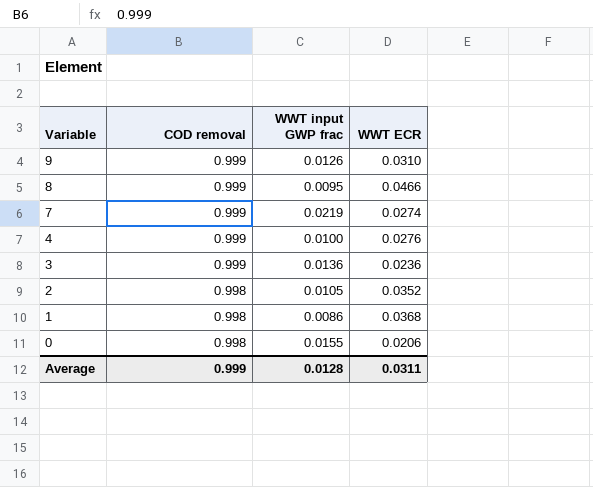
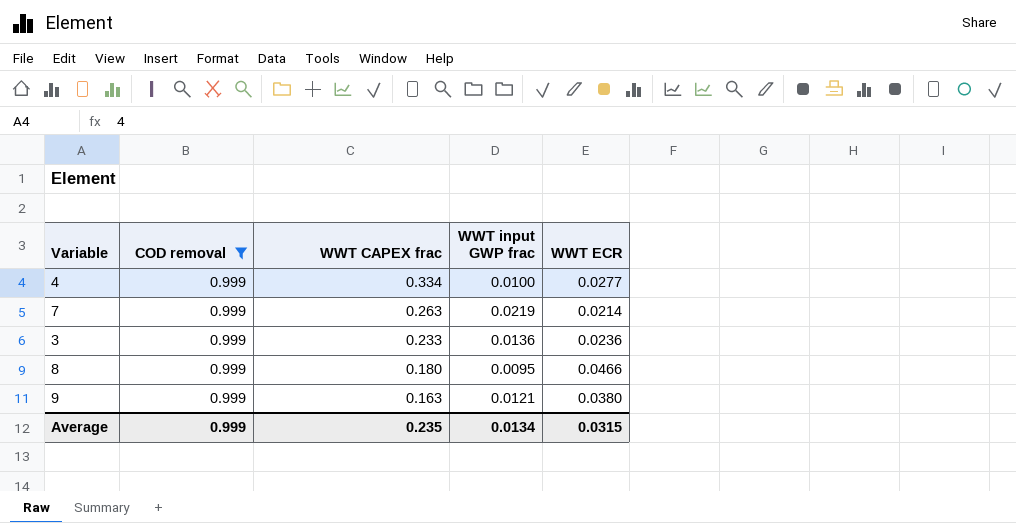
filter: none -> COD removal = 0.999
row order: Variable descending -> WWT CAPEX frac descending
column WWT CAPEX frac | position: none -> 3
4 | WWT ECR: 0.0276 -> 0.0277
7 | WWT ECR: 0.0274 -> 0.0214
9 | WWT input GWP frac: 0.0126 -> 0.0121
9 | WWT ECR: 0.0310 -> 0.0380
Average | WWT input GWP frac: 0.0128 -> 0.0134
Average | WWT ECR: 0.0311 -> 0.0315

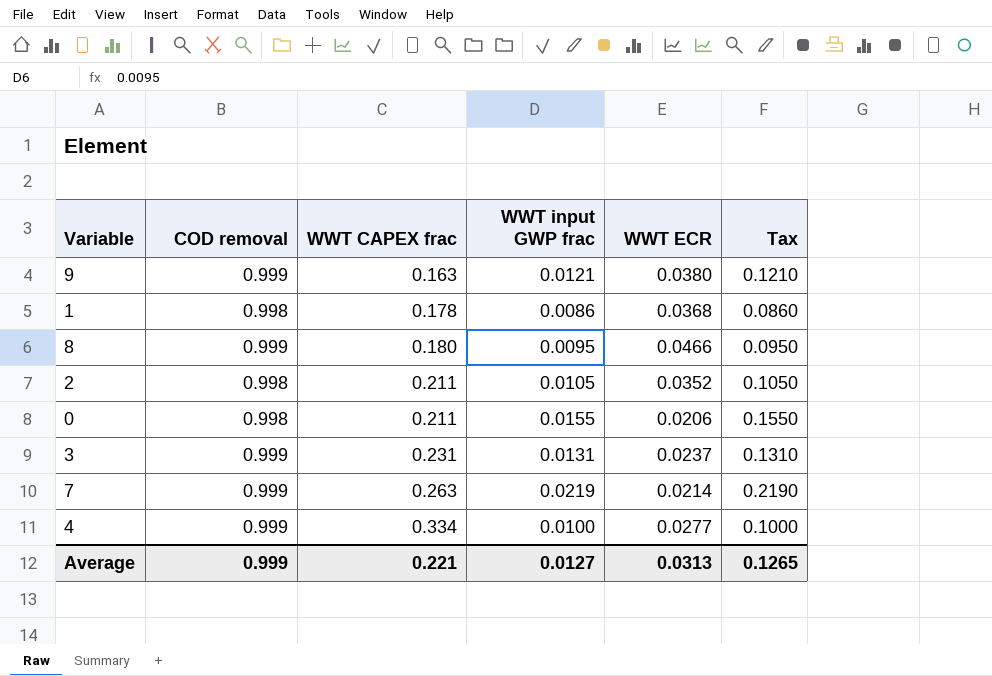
filter: COD removal = 0.999 -> none
row order: WWT CAPEX frac descending -> WWT CAPEX frac ascending
column Tax | formula: none -> [WWT input GWP frac] * 10
3 | WWT CAPEX frac: 0.233 -> 0.231
3 | WWT input GWP frac: 0.0136 -> 0.0131
3 | WWT ECR: 0.0236 -> 0.0237
Average | WWT CAPEX frac: 0.235 -> 0.221
Average | WWT input GWP frac: 0.0134 -> 0.0127
Average | WWT ECR: 0.0315 -> 0.0313

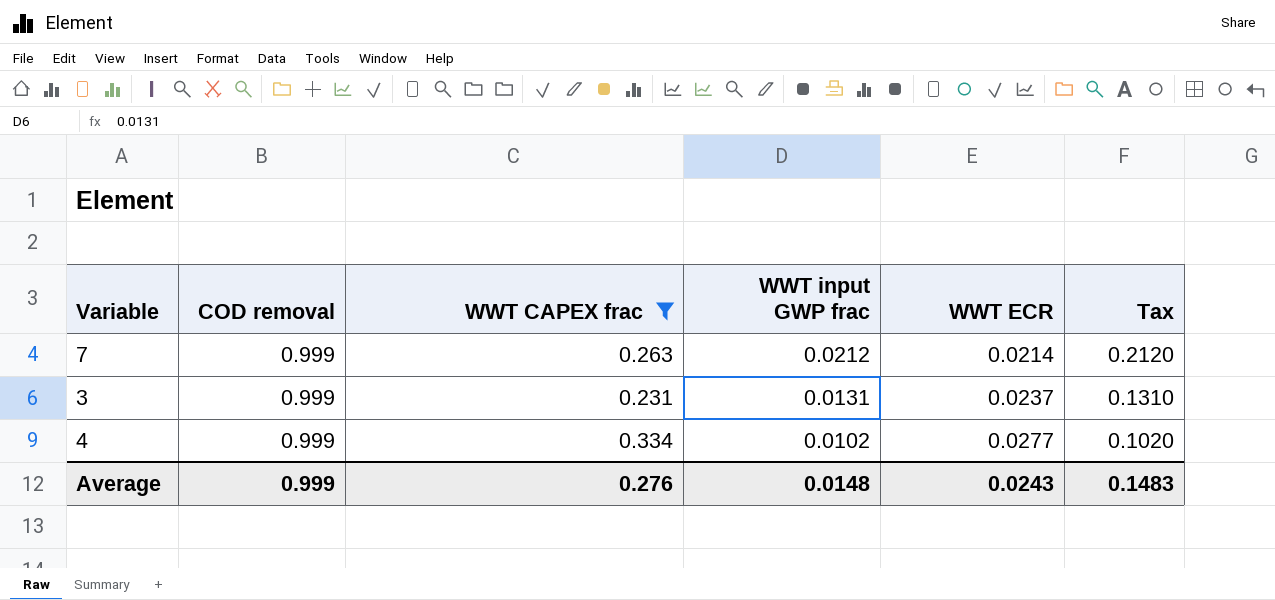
filter: none -> WWT CAPEX frac >= 0.231
row order: WWT CAPEX frac ascending -> WWT input GWP frac descending
7 | WWT input GWP frac: 0.0219 -> 0.0212
7 | Tax: 0.2190 -> 0.2120
4 | WWT input GWP frac: 0.0100 -> 0.0102
4 | Tax: 0.1000 -> 0.1020
Average | WWT CAPEX frac: 0.221 -> 0.276
Average | WWT input GWP frac: 0.0127 -> 0.0148
Average | WWT ECR: 0.0313 -> 0.0243
Average | Tax: 0.1265 -> 0.1483

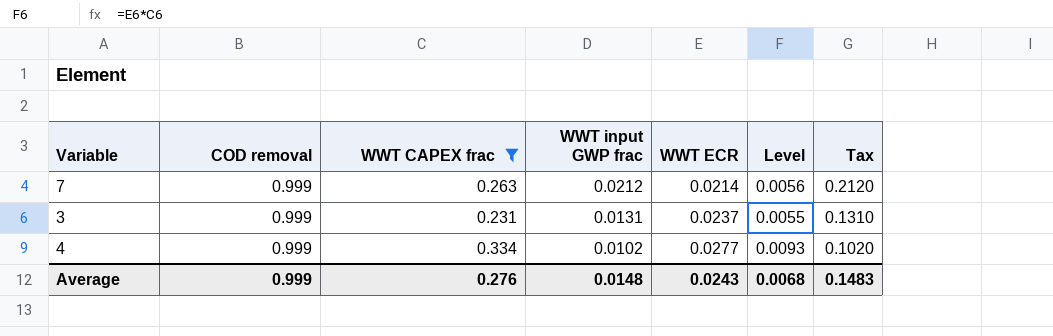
column Level | formula: none -> [WWT CAPEX frac] * [WWT ECR]

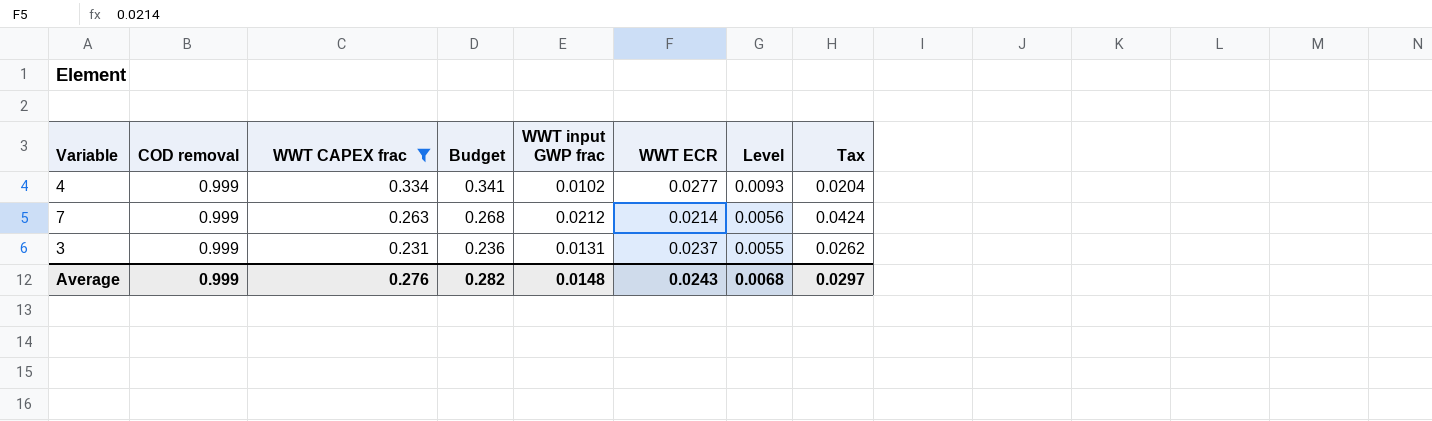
row order: WWT input GWP frac descending -> WWT CAPEX frac descending
column Budget | formula: none -> [WWT CAPEX frac] * 1.02
column Tax | formula: [WWT input GWP frac] * 10 -> [WWT input GWP frac] * 2
Average | Tax: 0.1483 -> 0.0297

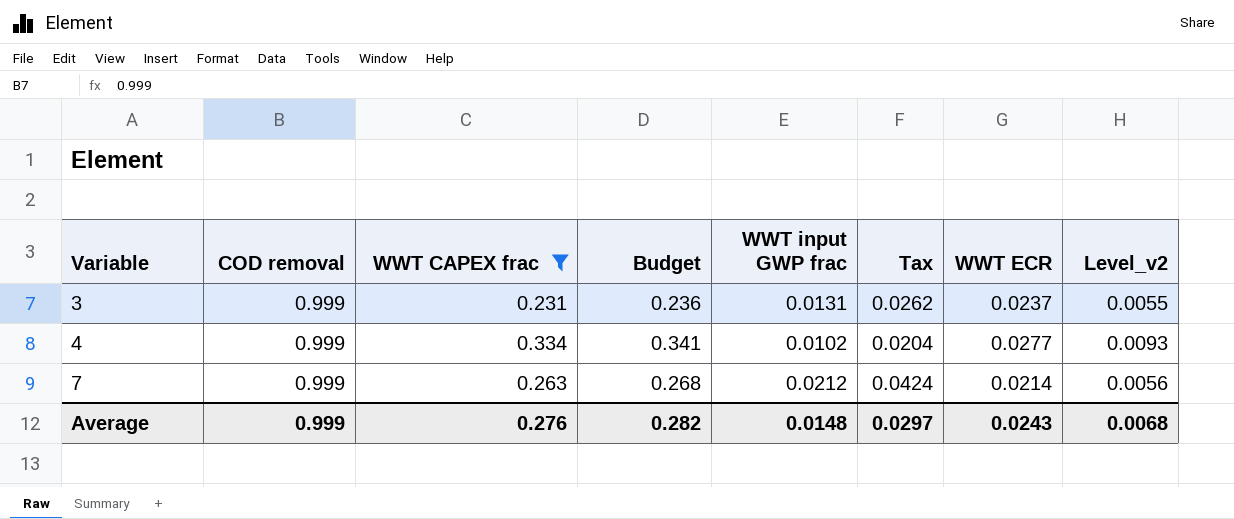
row order: WWT CAPEX frac descending -> Variable ascending
column Tax | position: 8 -> 6
column name: Level -> Level_v2

